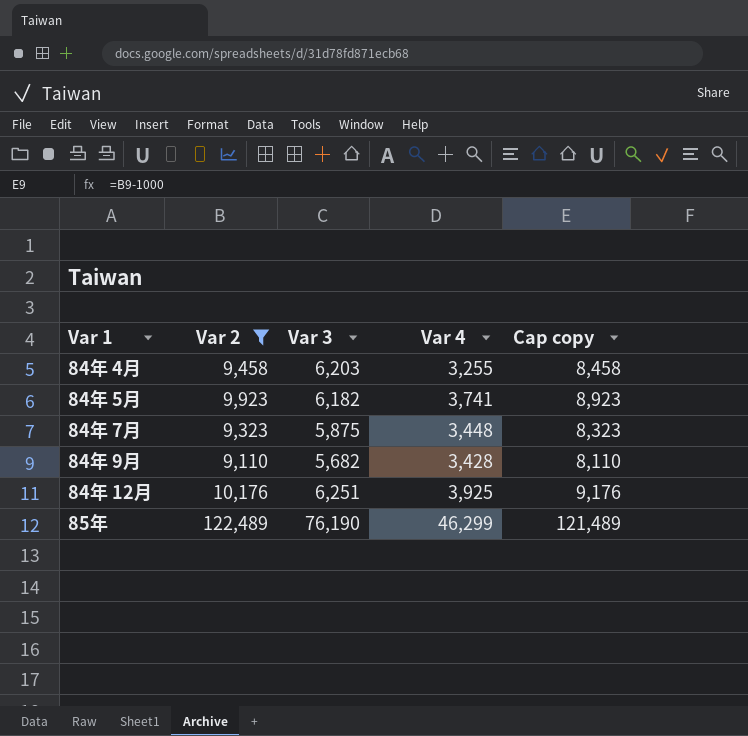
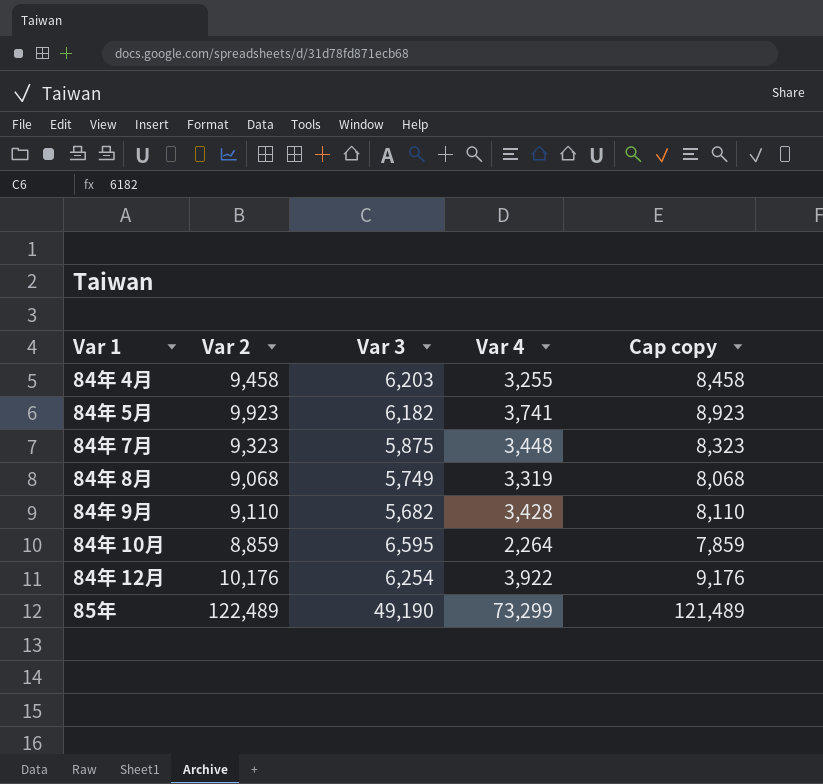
filter: Var 2 >= 9,110 -> none
84年 12月 | Var 3: 6,251 -> 6,254
84年 12月 | Var 4: 3,925 -> 3,922
85年 | Var 3: 76,190 -> 49,190
85年 | Var 4: 46,299 -> 73,299

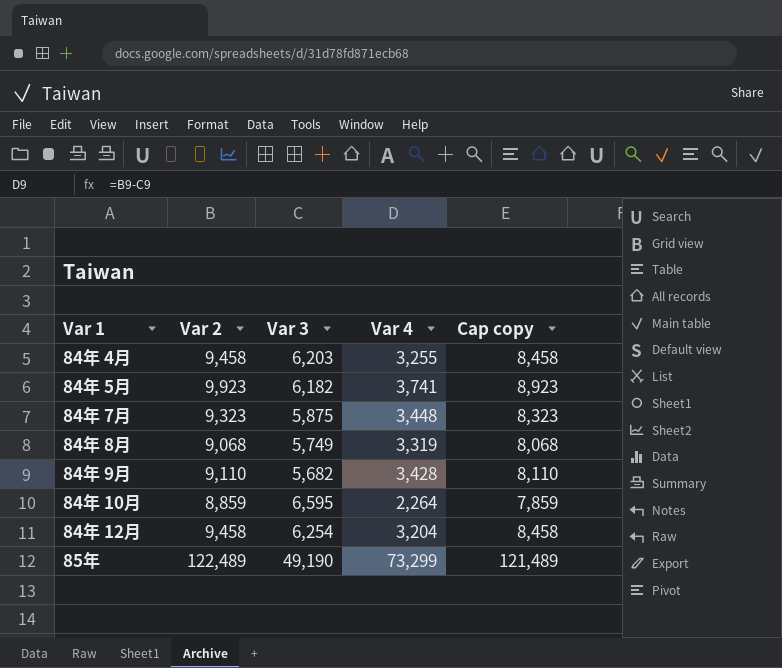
84年 12月 | Var 2: 10,176 -> 9,458
84年 12月 | Var 4: 3,922 -> 3,204
84年 12月 | Cap copy: 9,176 -> 8,458

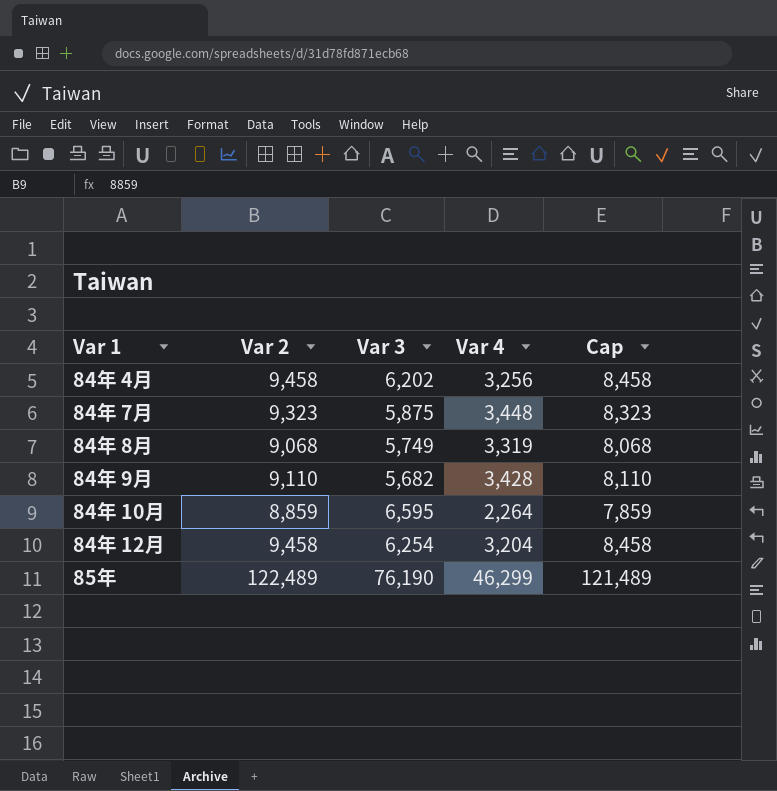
column name: Cap copy -> Cap
row 84年 5月: 9,923 | 6,182 | 3,741 | 8,923 -> none
84年 4月 | Var 3: 6,203 -> 6,202
84年 4月 | Var 4: 3,255 -> 3,256
85年 | Var 3: 49,190 -> 76,190
85年 | Var 4: 73,299 -> 46,299

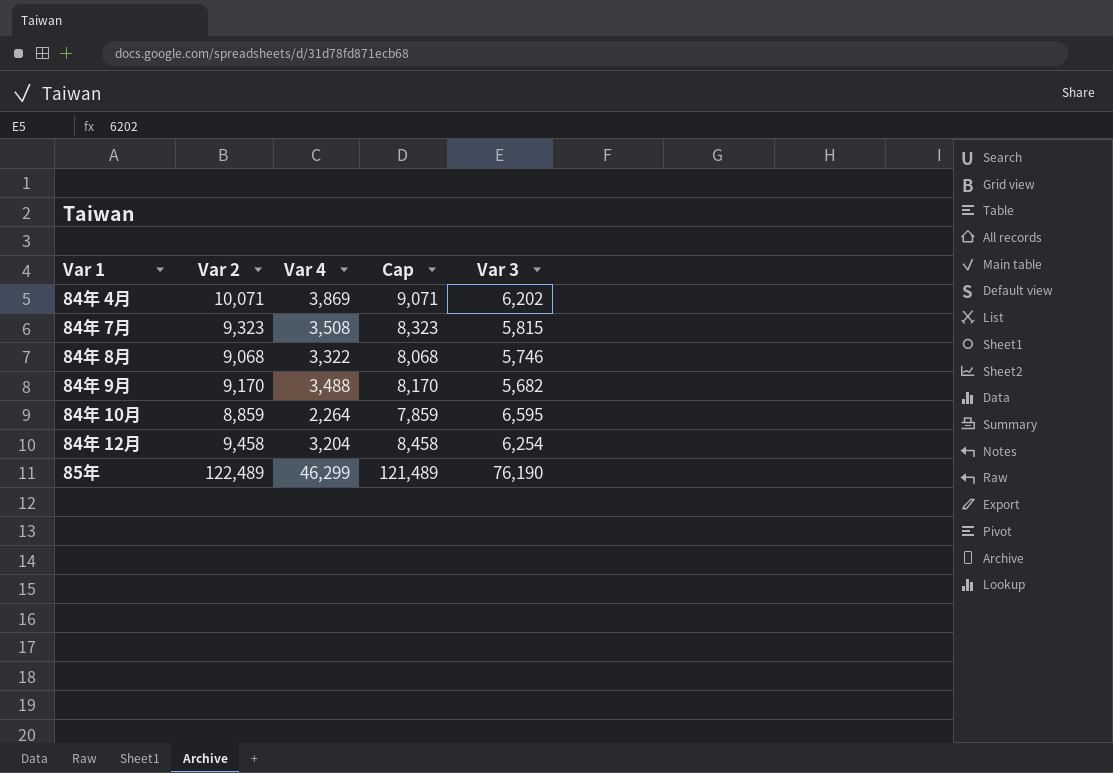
column Var 3 | position: 3 -> 5
84年 4月 | Var 2: 9,458 -> 10,071
84年 4月 | Var 4: 3,256 -> 3,869
84年 4月 | Cap: 8,458 -> 9,071
84年 7月 | Var 4: 3,448 -> 3,508
84年 7月 | Var 3: 5,875 -> 5,815
84年 8月 | Var 4: 3,319 -> 3,322
84年 8月 | Var 3: 5,749 -> 5,746
84年 9月 | Var 2: 9,110 -> 9,170
84年 9月 | Var 4: 3,428 -> 3,488
84年 9月 | Cap: 8,110 -> 8,170

